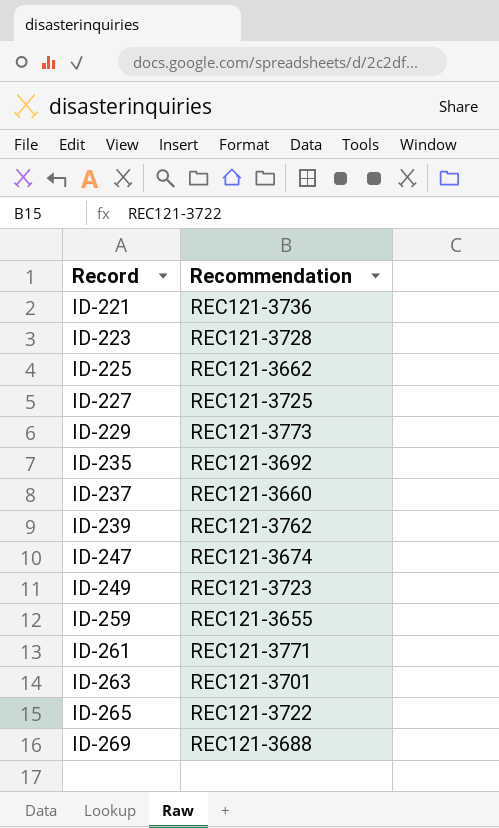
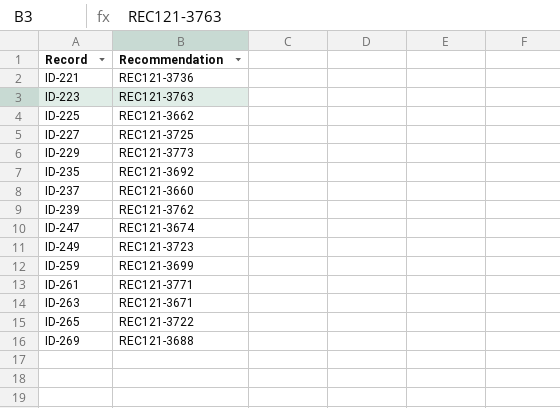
ID-223 | Recommendation: REC121-3728 -> REC121-3763
ID-259 | Recommendation: REC121-3655 -> REC121-3699
ID-263 | Recommendation: REC121-3701 -> REC121-3671

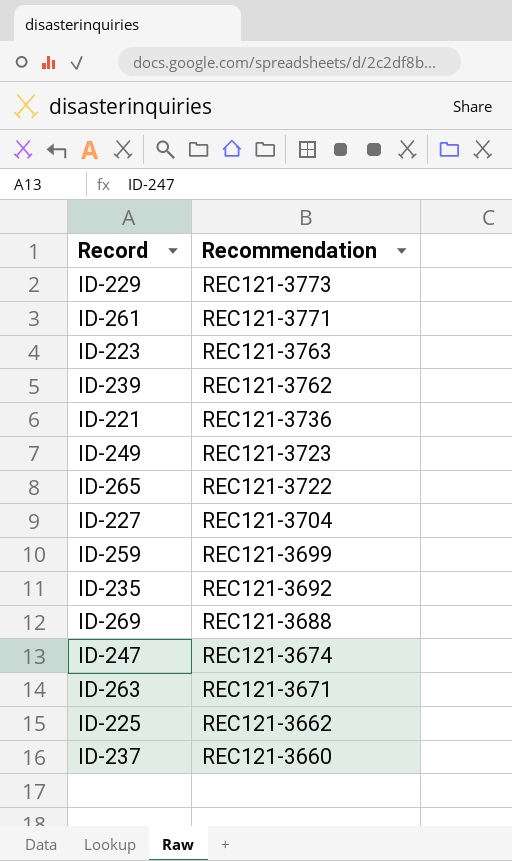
row order: Record ascending -> Recommendation descending
ID-227 | Recommendation: REC121-3725 -> REC121-3704

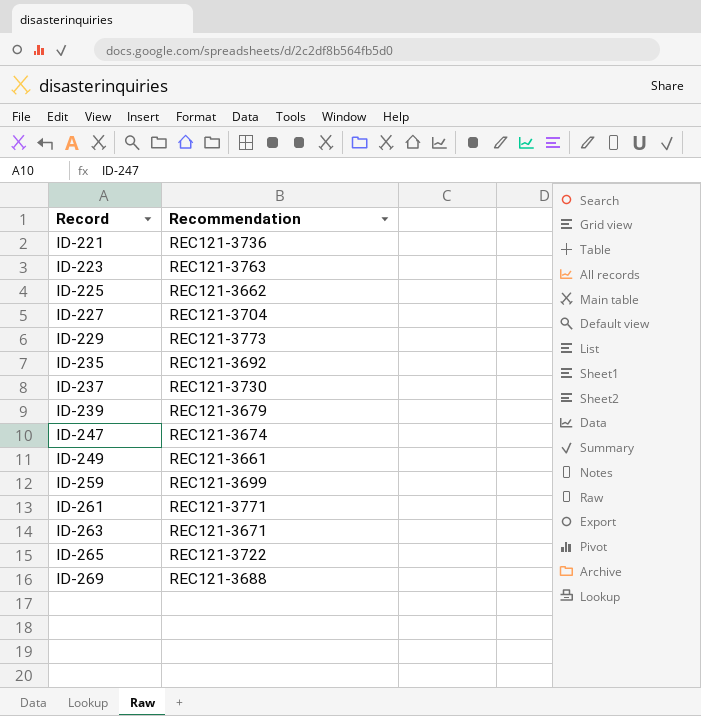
row order: Recommendation descending -> Record ascending
ID-237 | Recommendation: REC121-3660 -> REC121-3730
ID-239 | Recommendation: REC121-3762 -> REC121-3679
ID-249 | Recommendation: REC121-3723 -> REC121-3661

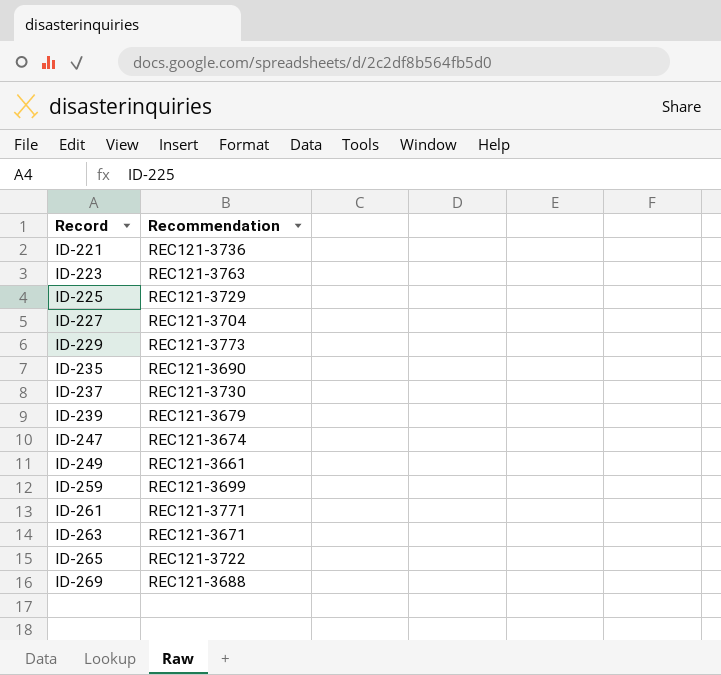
ID-225 | Recommendation: REC121-3662 -> REC121-3729
ID-235 | Recommendation: REC121-3692 -> REC121-3690

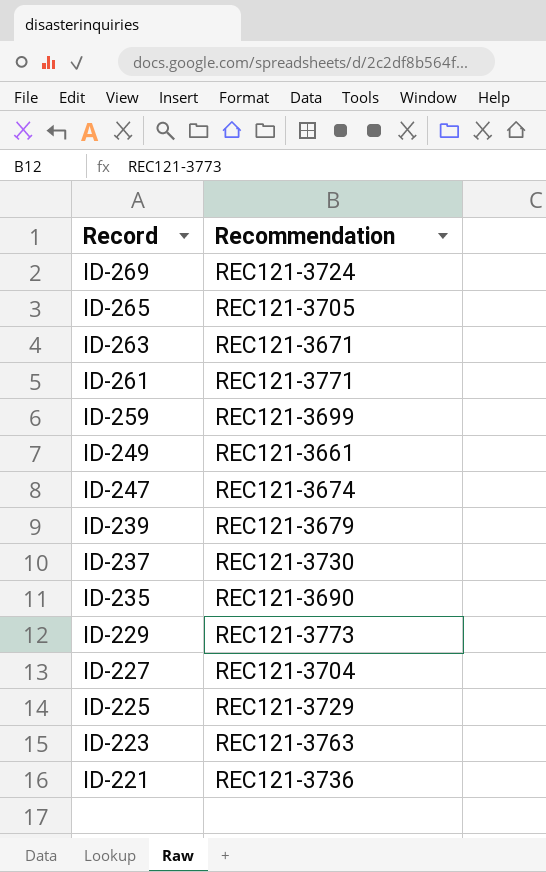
row order: Record ascending -> Record descending
ID-269 | Recommendation: REC121-3688 -> REC121-3724
ID-265 | Recommendation: REC121-3722 -> REC121-3705

